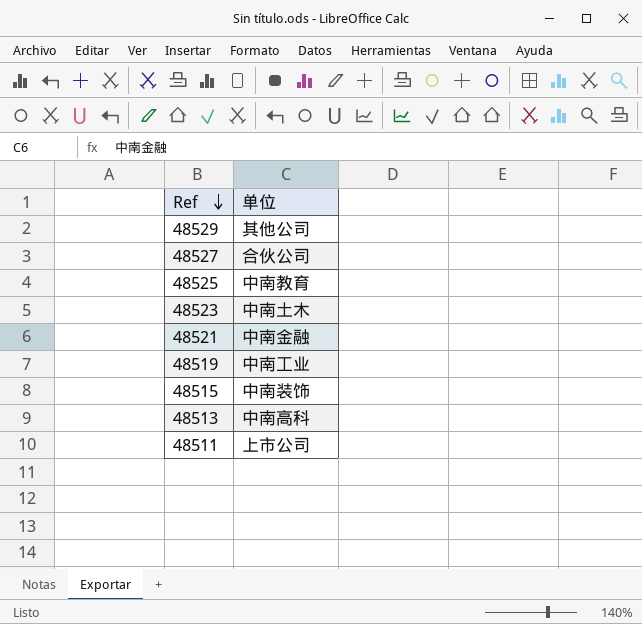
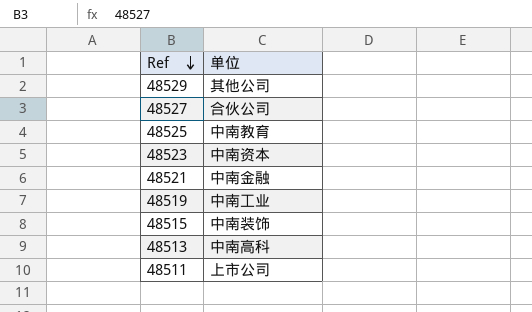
48523 | 单位: 中南土木 -> 中南资本

